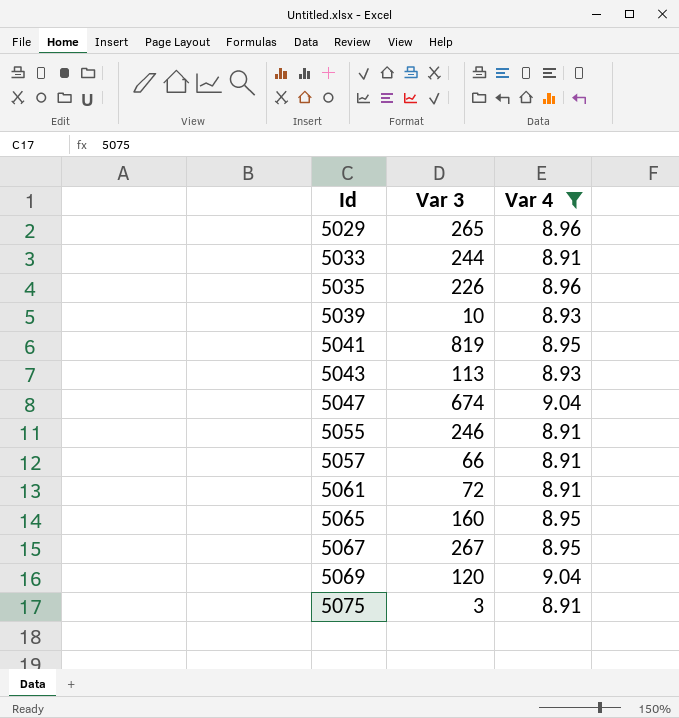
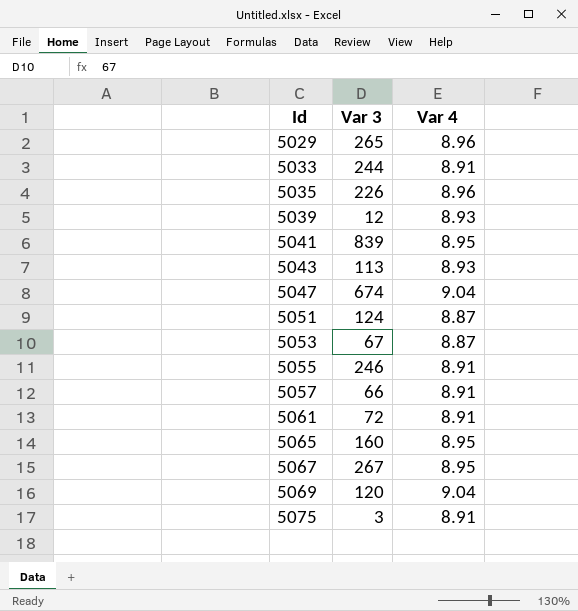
filter: Var 4 != 8.87 -> none
5039 | Var 3: 10 -> 12
5041 | Var 3: 819 -> 839

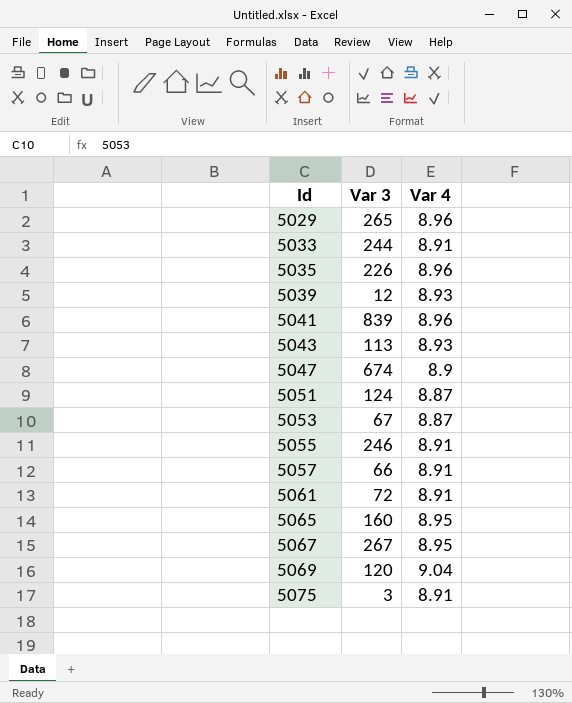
5041 | Var 4: 8.95 -> 8.96
5047 | Var 4: 9.04 -> 8.9

